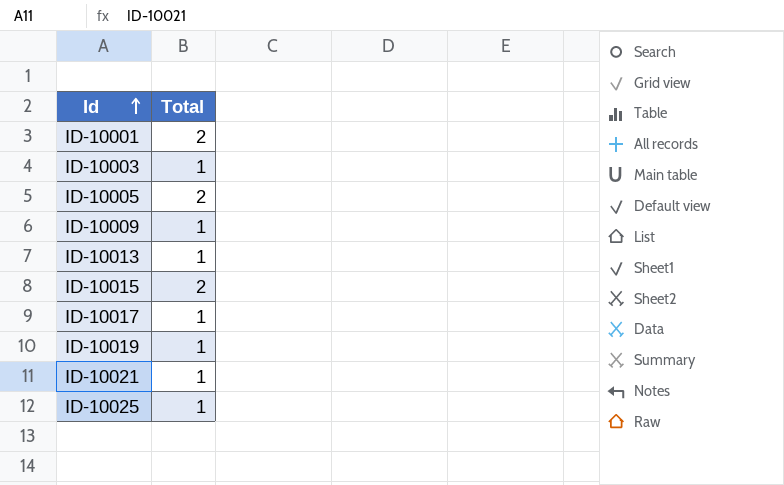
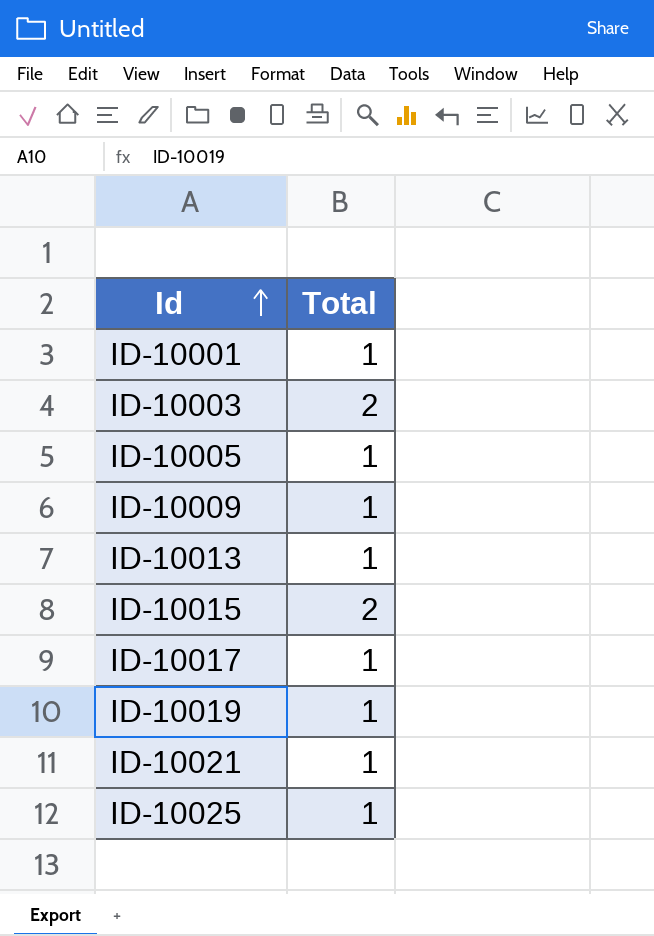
ID-10001 | Total: 2 -> 1
ID-10003 | Total: 1 -> 2
ID-10005 | Total: 2 -> 1

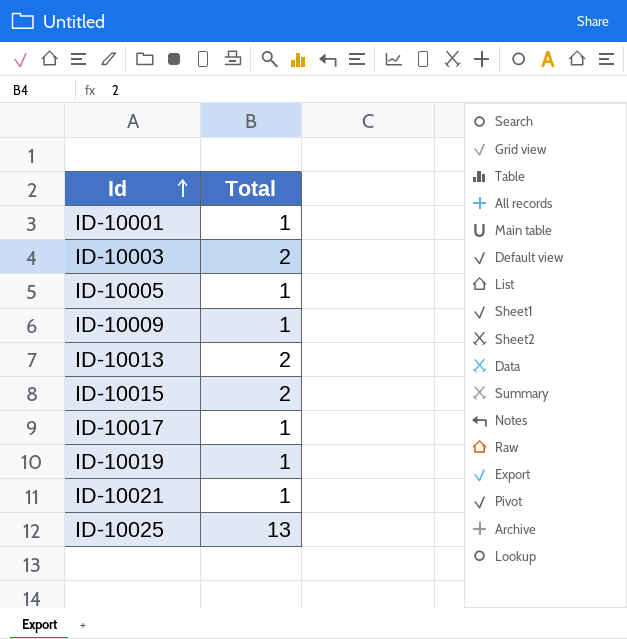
ID-10013 | Total: 1 -> 2
ID-10025 | Total: 1 -> 13

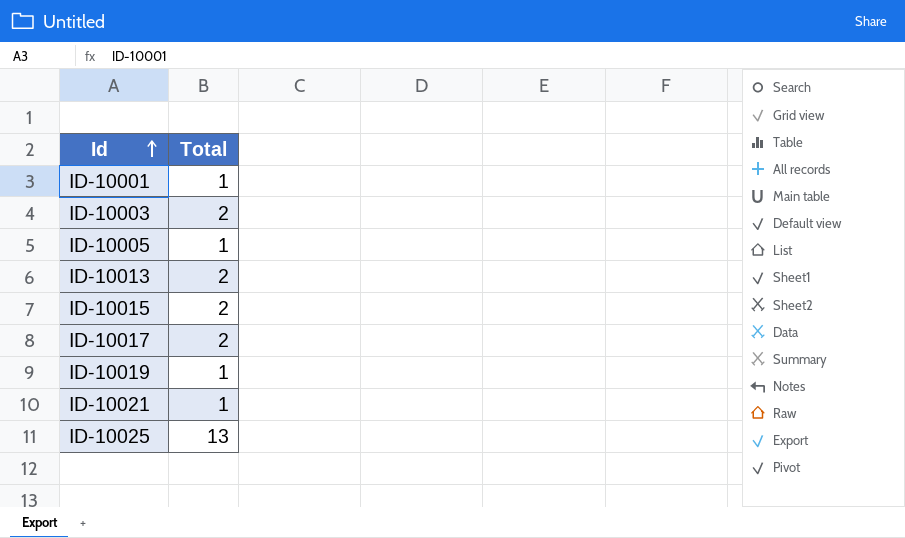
row ID-10009: 1 -> none
ID-10017 | Total: 1 -> 2

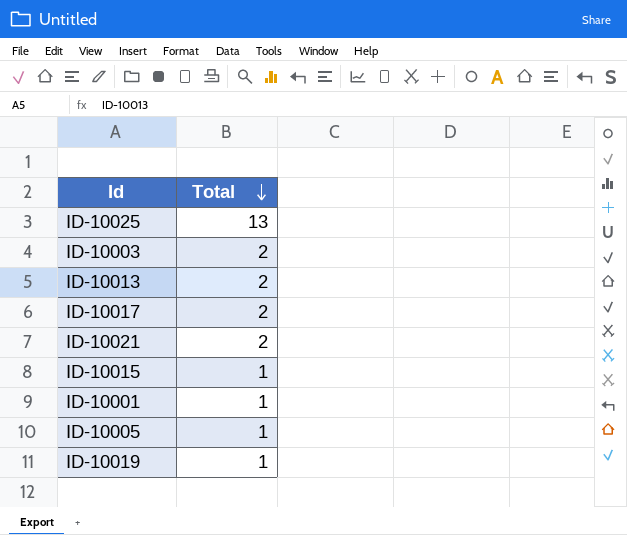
row order: Id ascending -> Total descending
ID-10021 | Total: 1 -> 2
ID-10015 | Total: 2 -> 1

